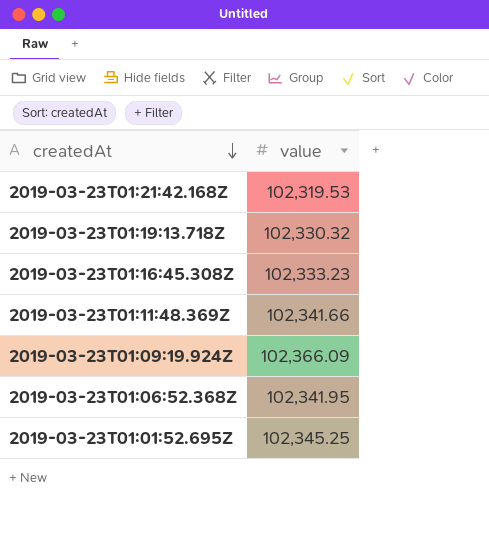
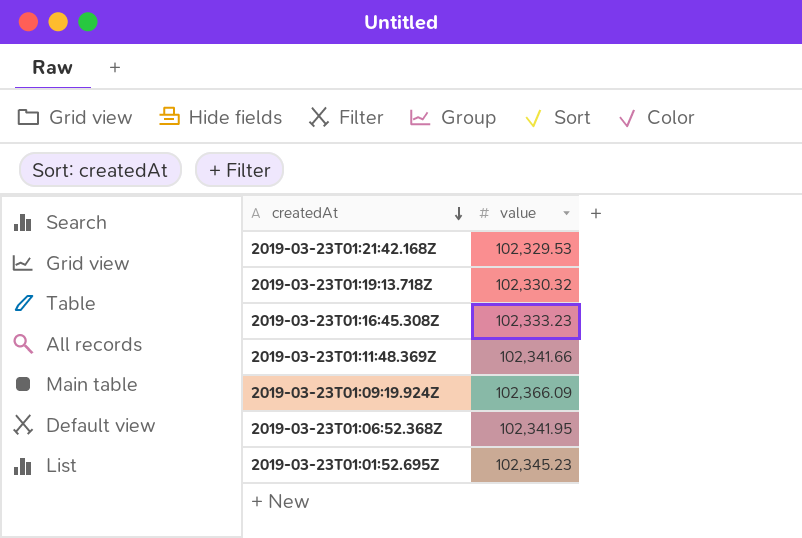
2019-03-23T01:21:42.168Z | value: 102,319.53 -> 102,329.53
2019-03-23T01:01:52.695Z | value: 102,345.25 -> 102,345.23

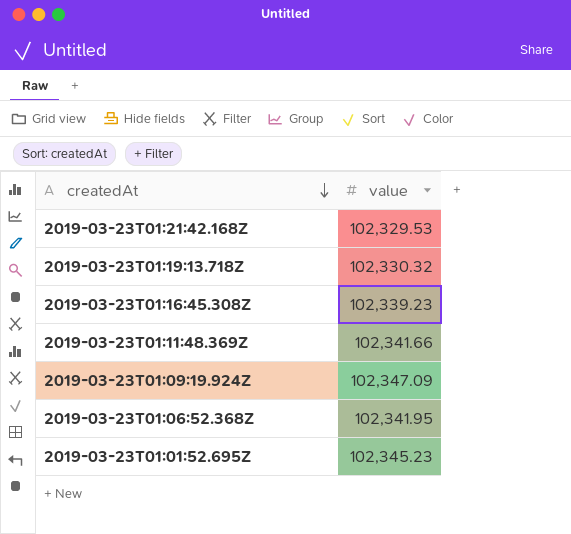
2019-03-23T01:16:45.308Z | value: 102,333.23 -> 102,339.23
2019-03-23T01:09:19.924Z | value: 102,366.09 -> 102,347.09

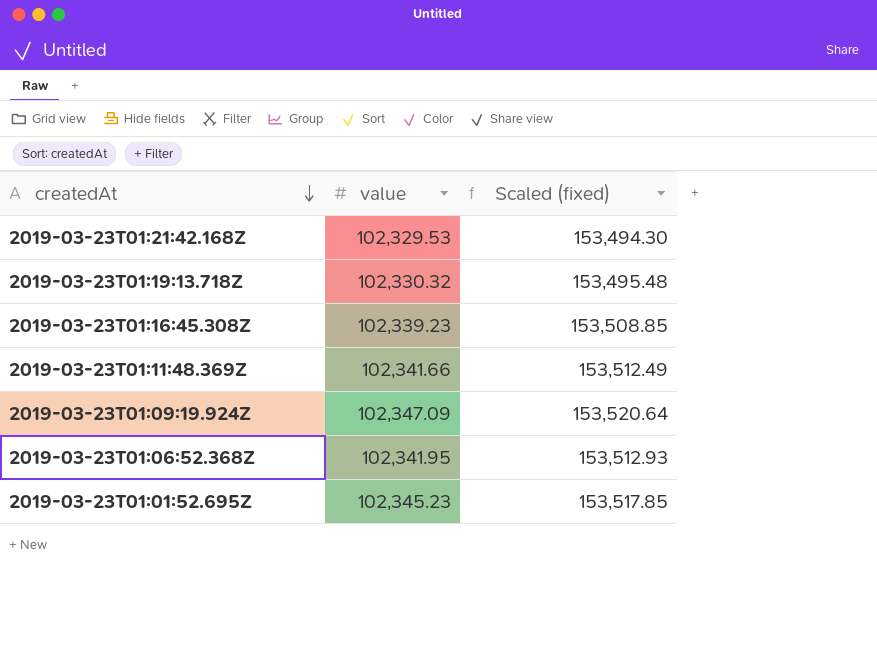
column Scaled (fixed) | formula: none -> [value] * 1.5

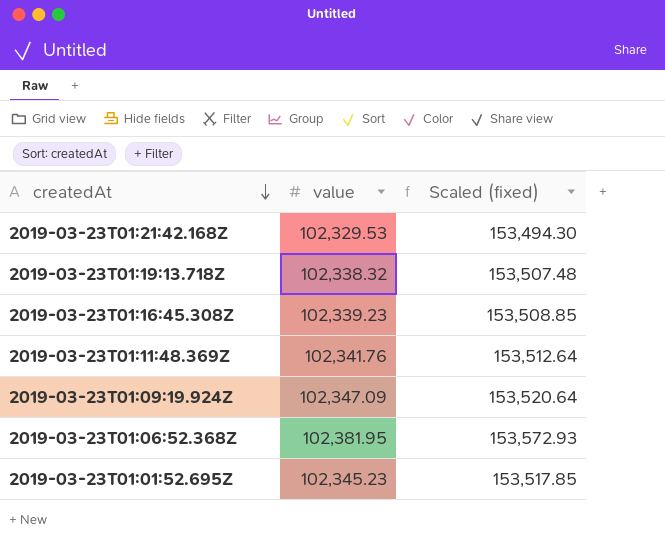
2019-03-23T01:19:13.718Z | value: 102,330.32 -> 102,338.32
2019-03-23T01:19:13.718Z | Scaled (fixed): 153,495.48 -> 153,507.48
2019-03-23T01:11:48.369Z | value: 102,341.66 -> 102,341.76
2019-03-23T01:11:48.369Z | Scaled (fixed): 153,512.49 -> 153,512.64
2019-03-23T01:06:52.368Z | value: 102,341.95 -> 102,381.95
2019-03-23T01:06:52.368Z | Scaled (fixed): 153,512.93 -> 153,572.93

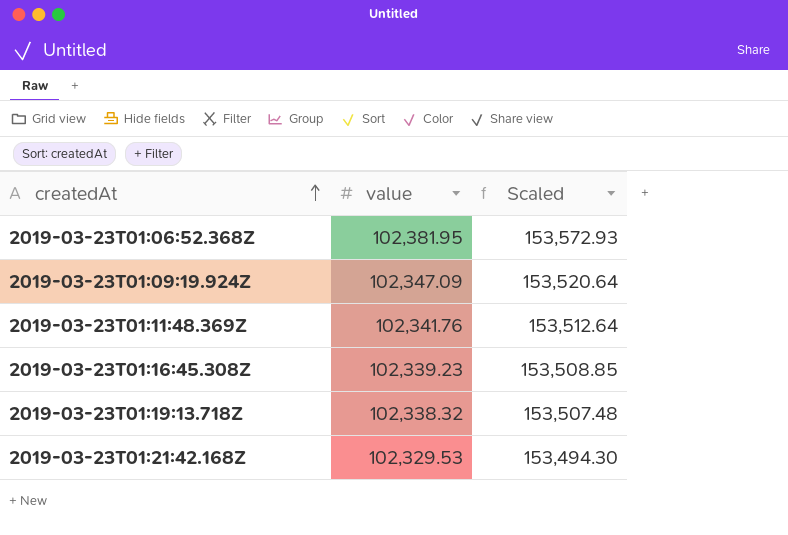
row order: createdAt descending -> createdAt ascending
column name: Scaled (fixed) -> Scaled
row 2019-03-23T01:01:52.695Z: 102,345.23 | 153,517.85 -> none

